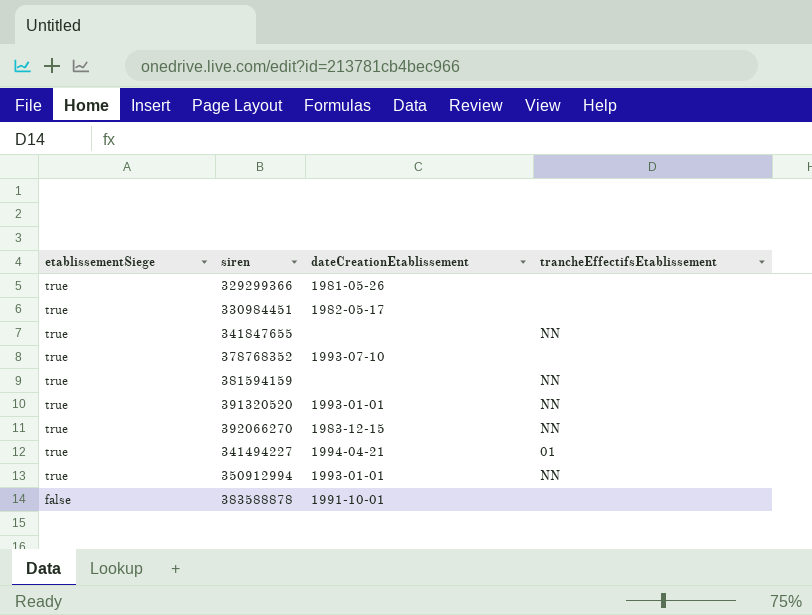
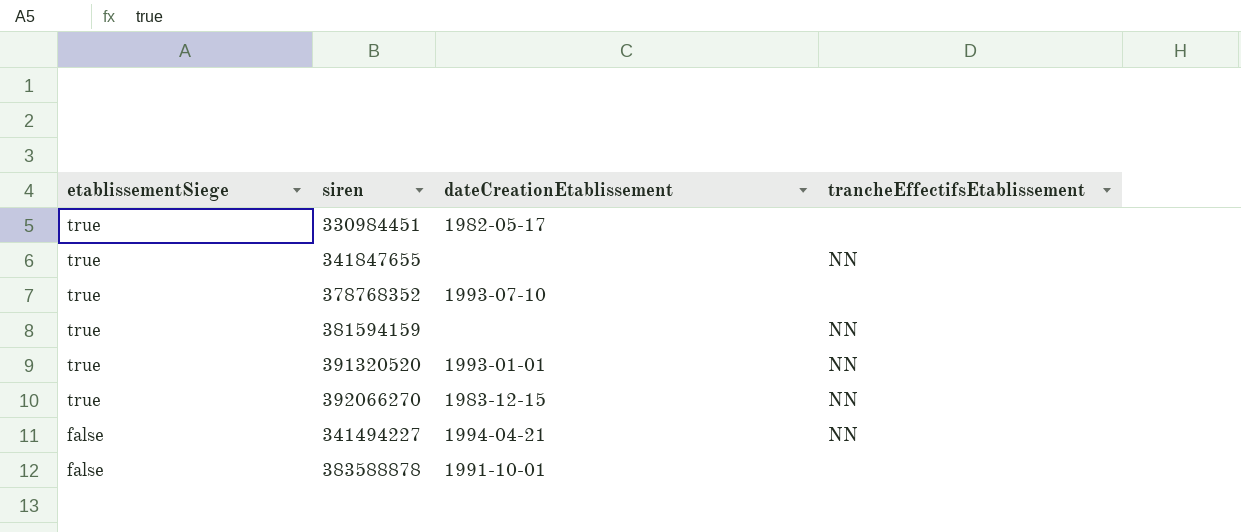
row 329299366: true | 1981-05-26 | none -> none
row 350912994: true | 1993-01-01 | NN -> none
341494227 | etablissementSiege: true -> false
341494227 | trancheEffectifsEtablissement: 01 -> NN

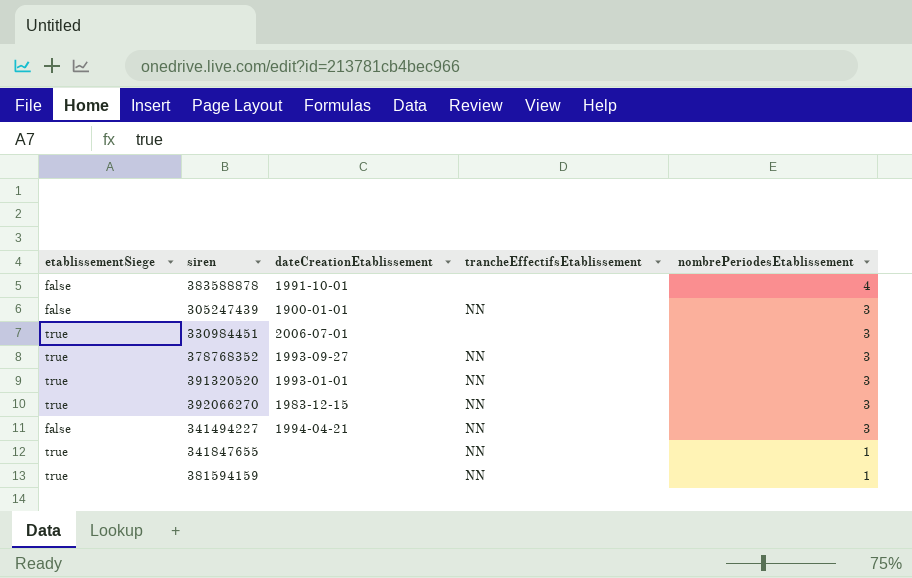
row order: etablissementSiege descending -> nombrePeriodesEtablissement descending
column nombrePeriodesEtablissement | position: none -> 5
row 305247439: none -> false | 1900-01-01 | NN | 3
330984451 | dateCreationEtablissement: 1982-05-17 -> 2006-07-01
378768352 | dateCreationEtablissement: 1993-07-10 -> 1993-09-27
378768352 | trancheEffectifsEtablissement: none -> NN

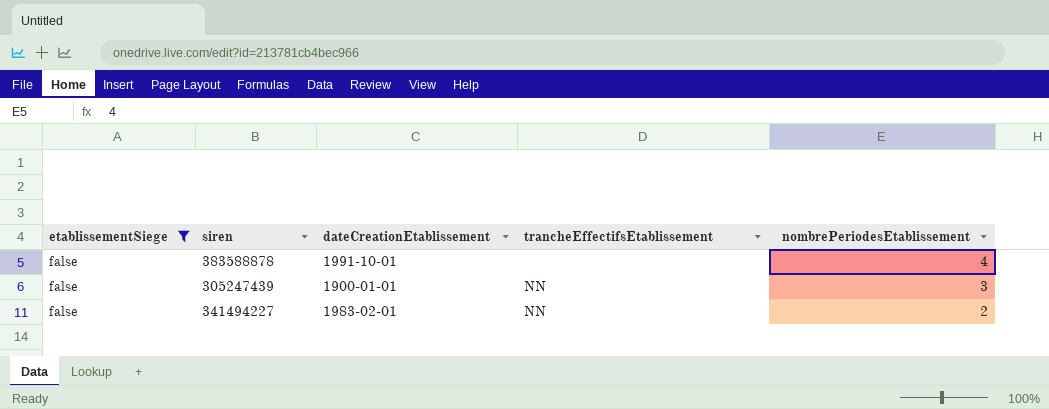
filter: none -> etablissementSiege = false
341494227 | dateCreationEtablissement: 1994-04-21 -> 1983-02-01
341494227 | nombrePeriodesEtablissement: 3 -> 2

